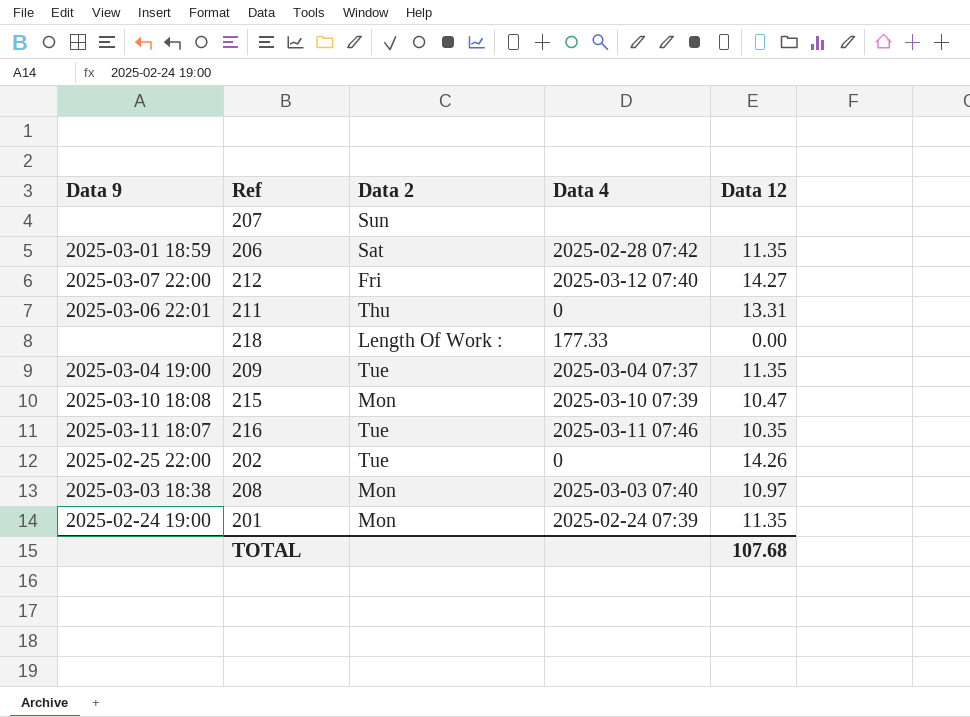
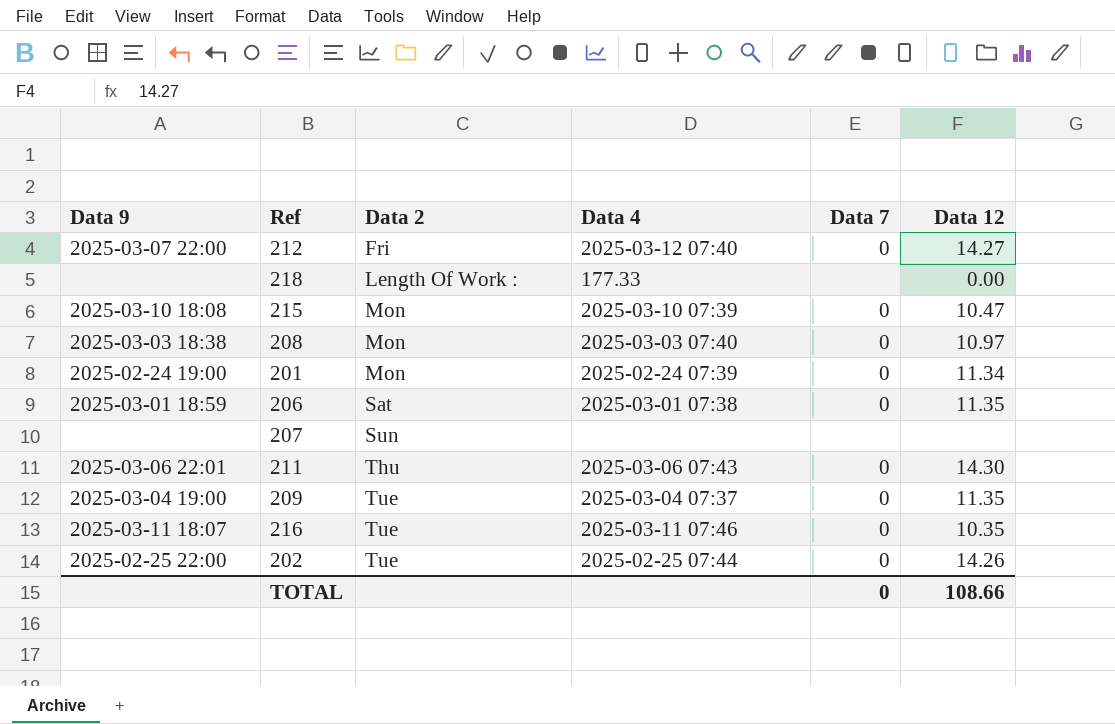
row order: none -> Data 2 ascending
column Data 7 | position: none -> 5
201 | Data 12: 11.35 -> 11.34
206 | Data 4: 2025-02-28 07:42 -> 2025-03-01 07:38
211 | Data 4: 0 -> 2025-03-06 07:43
211 | Data 12: 13.31 -> 14.30
202 | Data 4: 0 -> 2025-02-25 07:44
TOTAL | Data 12: 107.68 -> 108.66

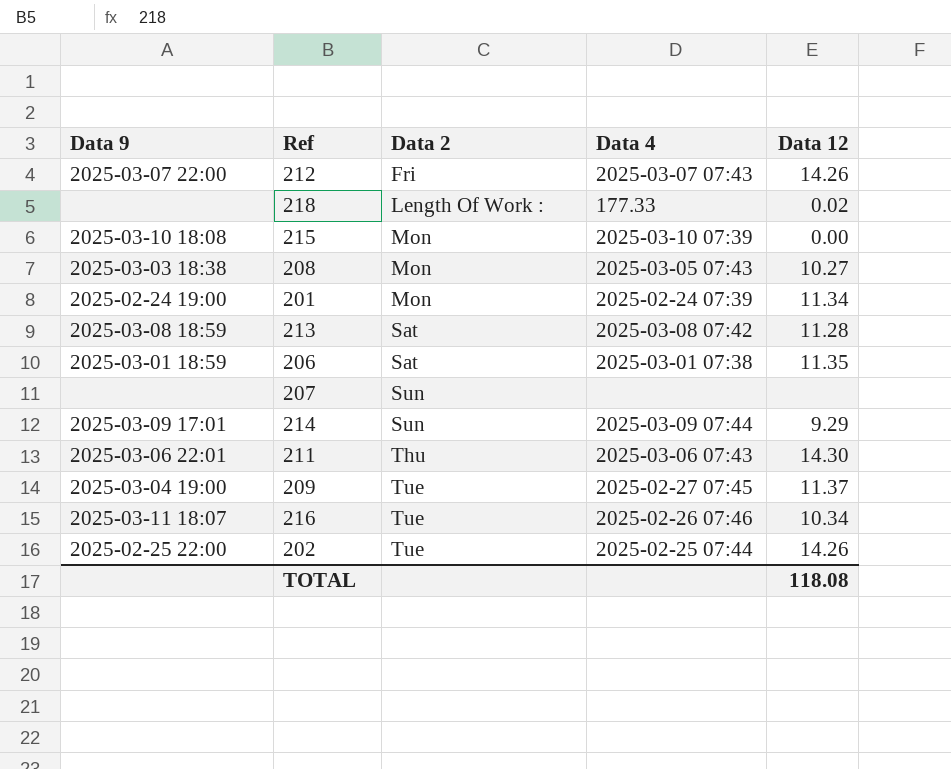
column Data 7 | position: 5 -> none
212 | Data 4: 2025-03-12 07:40 -> 2025-03-07 07:43
212 | Data 12: 14.27 -> 14.26
218 | Data 12: 0.00 -> 0.02
215 | Data 12: 10.47 -> 0.00
208 | Data 4: 2025-03-03 07:40 -> 2025-03-05 07:43
208 | Data 12: 10.97 -> 10.27
row 213: none -> 2025-03-08 18:59 | Sat | 2025-03-08 07:42 | 11.28
row 214: none -> 2025-03-09 17:01 | Sun | 2025-03-09 07:44 | 9.29
209 | Data 4: 2025-03-04 07:37 -> 2025-02-27 07:45
209 | Data 12: 11.35 -> 11.37
216 | Data 4: 2025-03-11 07:46 -> 2025-02-26 07:46
216 | Data 12: 10.35 -> 10.34
TOTAL | Data 12: 108.66 -> 118.08

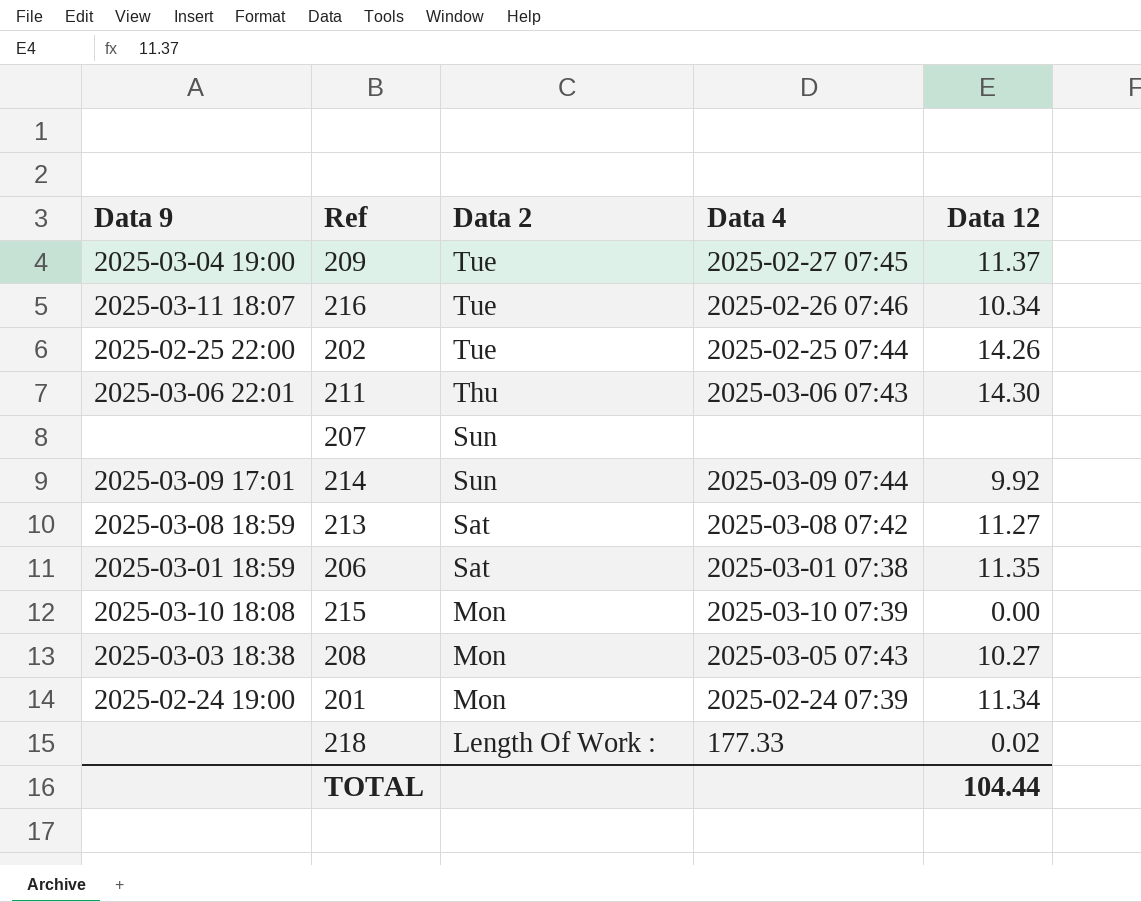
row order: Data 2 ascending -> Data 2 descending
row 212: 2025-03-07 22:00 | Fri | 2025-03-07 07:43 | 14.26 -> none
214 | Data 12: 9.29 -> 9.92
213 | Data 12: 11.28 -> 11.27
TOTAL | Data 12: 118.08 -> 104.44

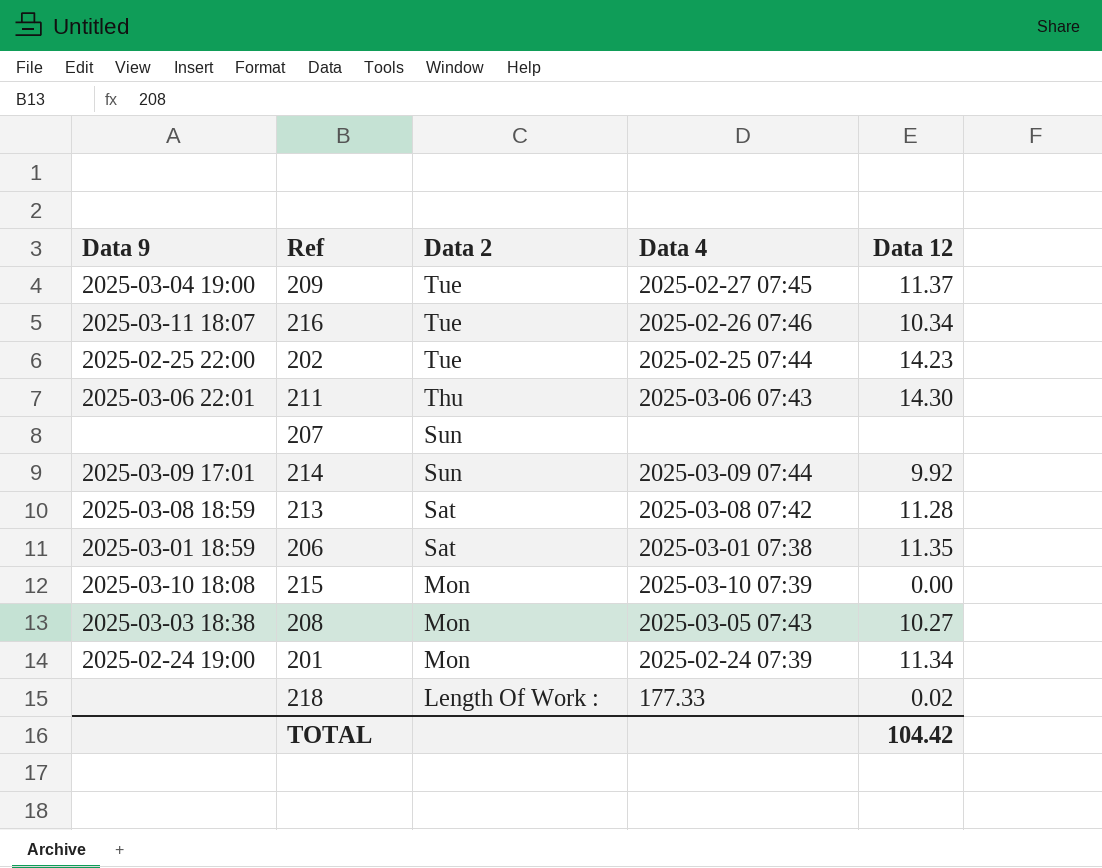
202 | Data 12: 14.26 -> 14.23
213 | Data 12: 11.27 -> 11.28
TOTAL | Data 12: 104.44 -> 104.42

